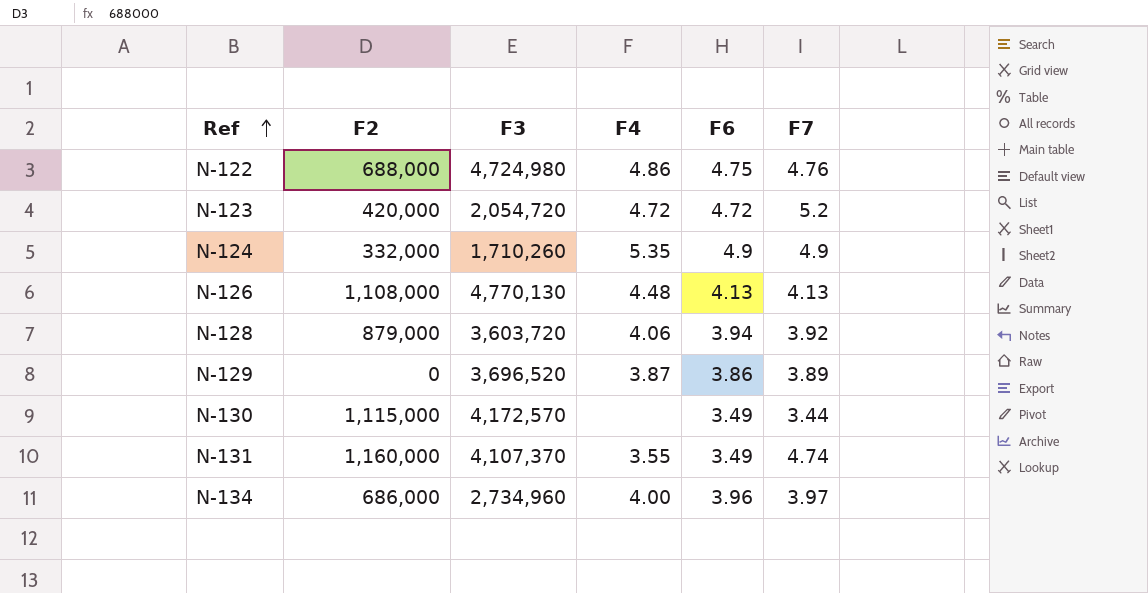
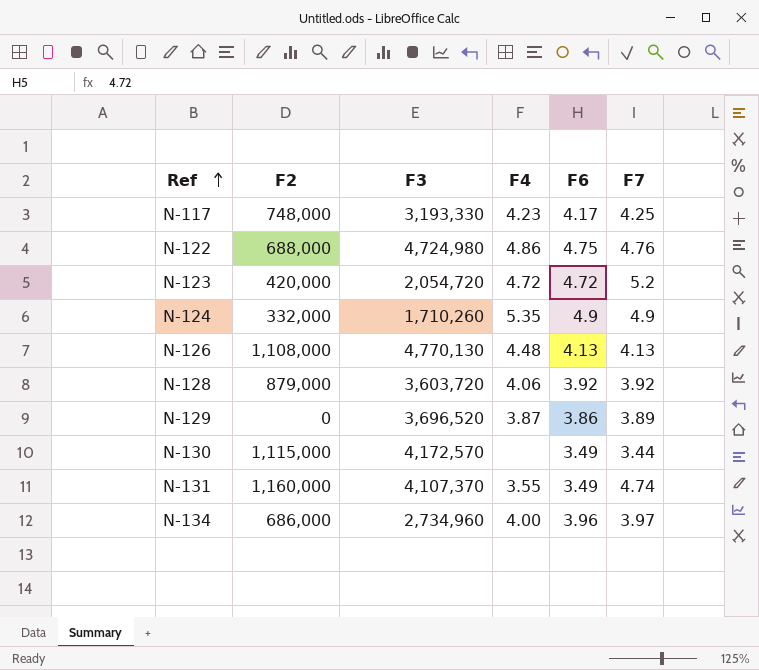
row N-117: none -> 748,000 | 3,193,330 | 4.23 | 4.17 | 4.25
N-128 | F6: 3.94 -> 3.92

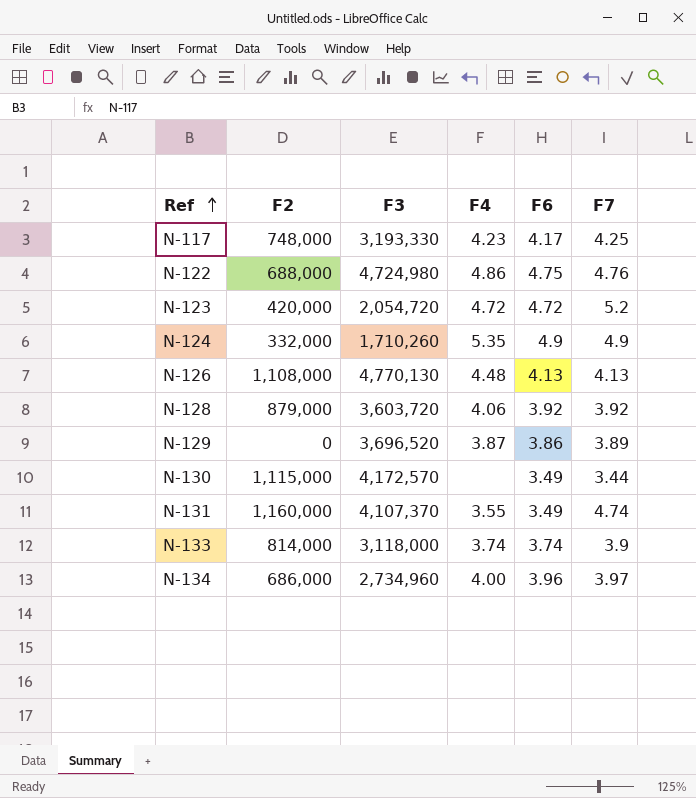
row N-133: none -> 814,000 | 3,118,000 | 3.74 | 3.74 | 3.9

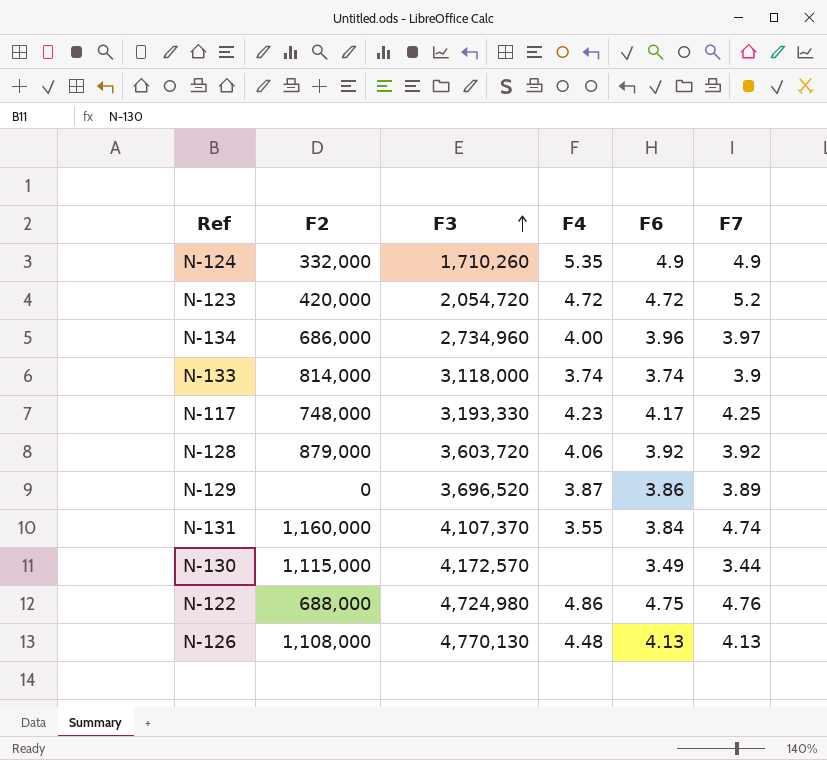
row order: Ref ascending -> F3 ascending
N-131 | F6: 3.49 -> 3.84

